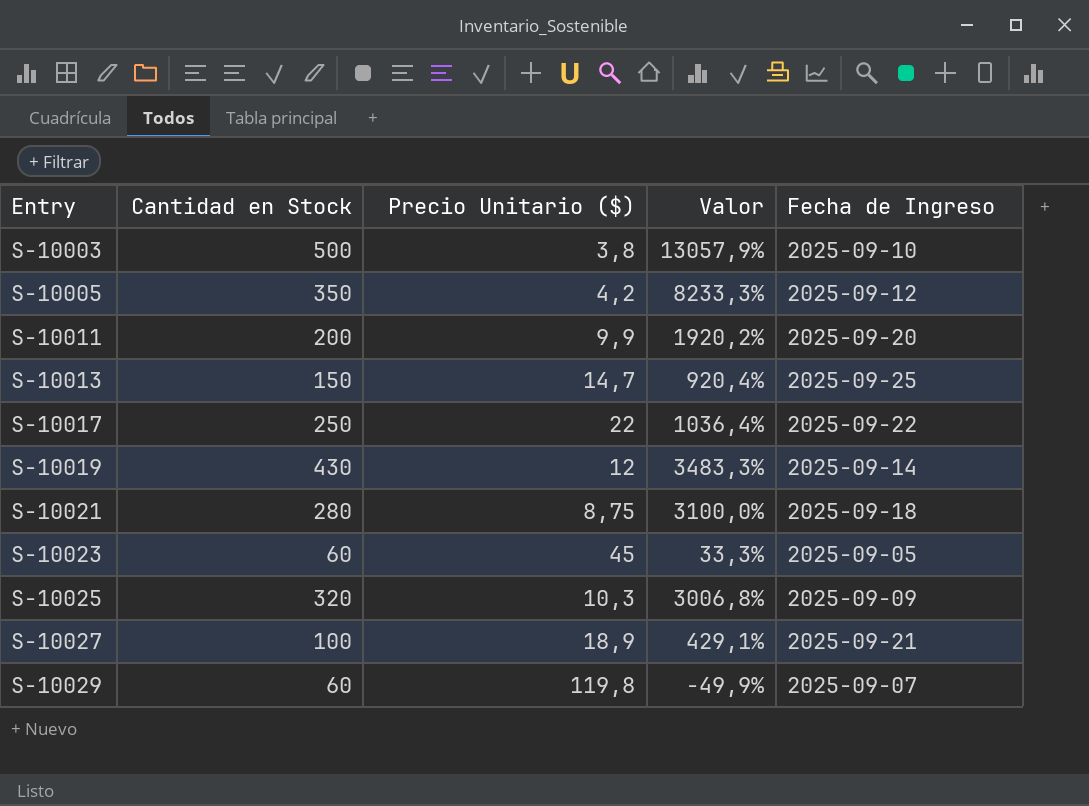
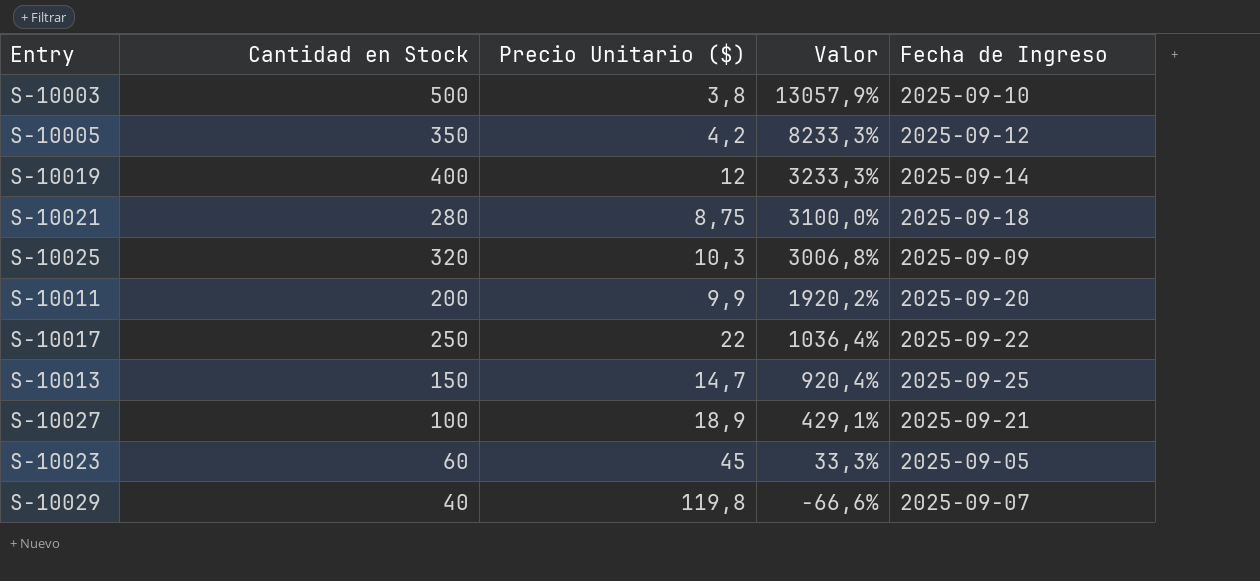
row order: Entry ascending -> Valor descending
S-10019 | Cantidad en Stock: 430 -> 400
S-10019 | Valor: 3483,3% -> 3233,3%
S-10029 | Cantidad en Stock: 60 -> 40
S-10029 | Valor: -49,9% -> -66,6%

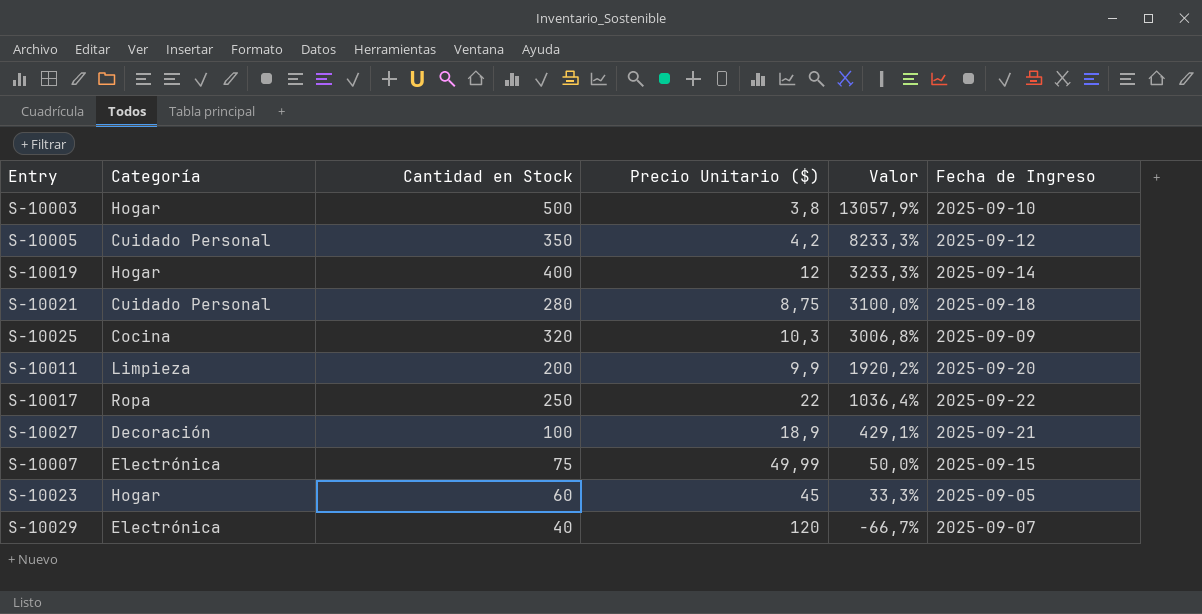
column Categoría | position: none -> 2
row S-10013: 150 | 14,7 | 920,4% | 2025-09-25 -> none
row S-10007: none -> Electrónica | 75 | 49,99 | 50,0% | 2025-09-15
S-10029 | Precio Unitario ($): 119,8 -> 120
S-10029 | Valor: -66,6% -> -66,7%

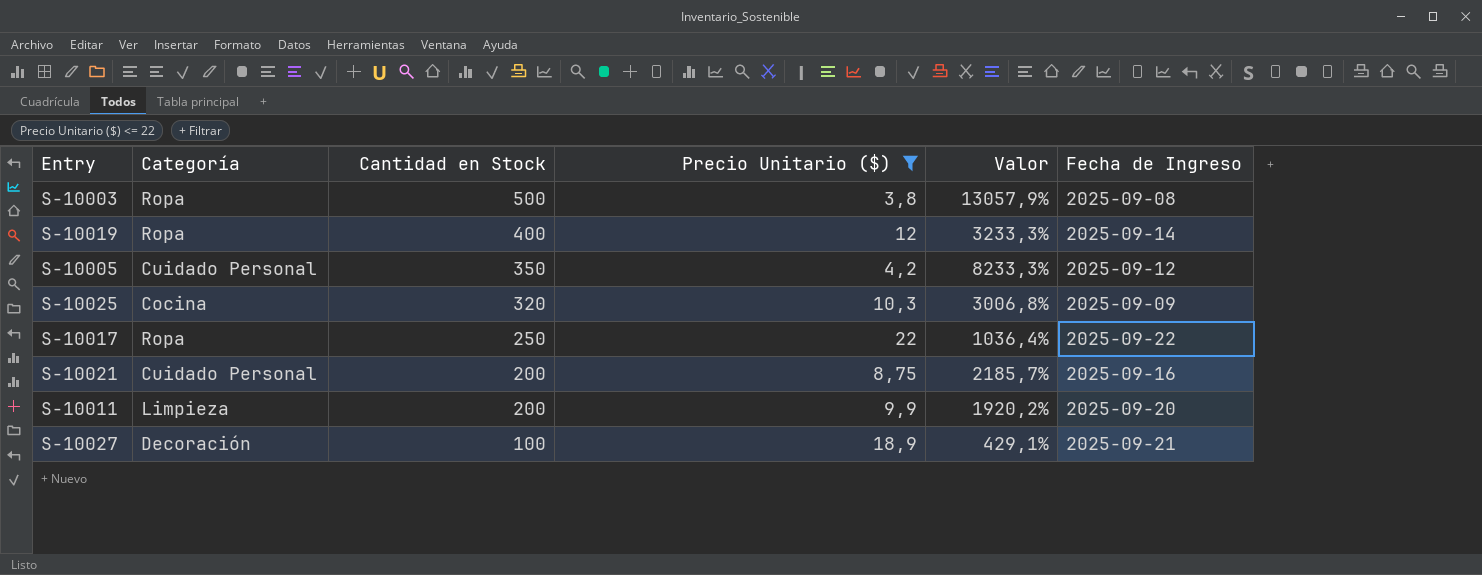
filter: none -> Precio Unitario ($) <= 22
row order: Valor descending -> Cantidad en Stock descending
S-10003 | Categoría: Hogar -> Ropa
S-10003 | Fecha de Ingreso: 2025-09-10 -> 2025-09-08
S-10019 | Categoría: Hogar -> Ropa
S-10021 | Cantidad en Stock: 280 -> 200
S-10021 | Valor: 3100,0% -> 2185,7%
S-10021 | Fecha de Ingreso: 2025-09-18 -> 2025-09-16

